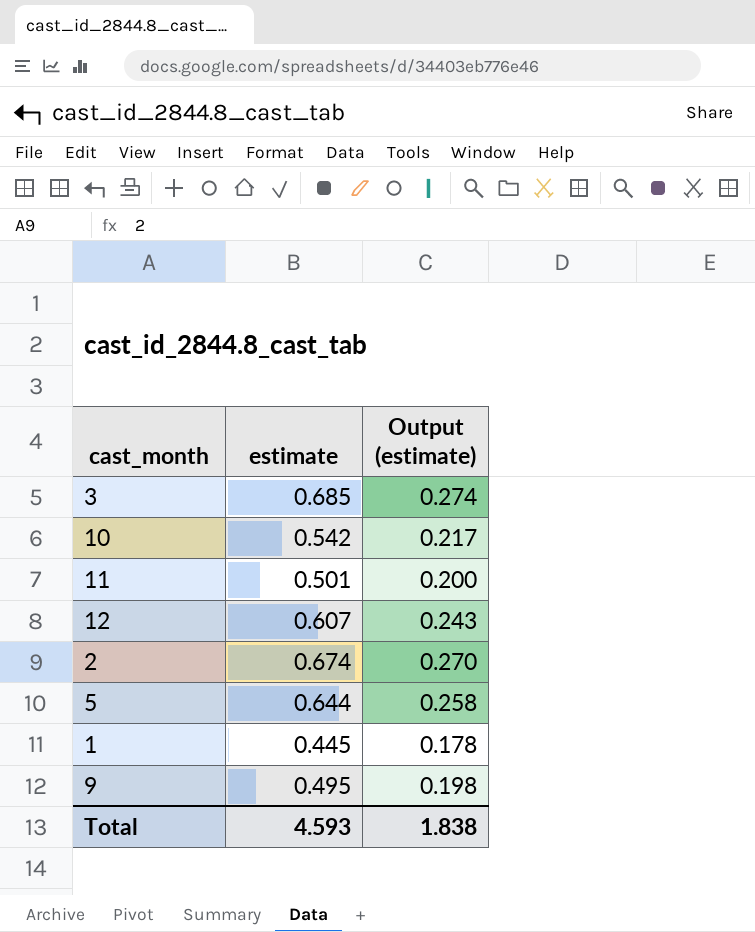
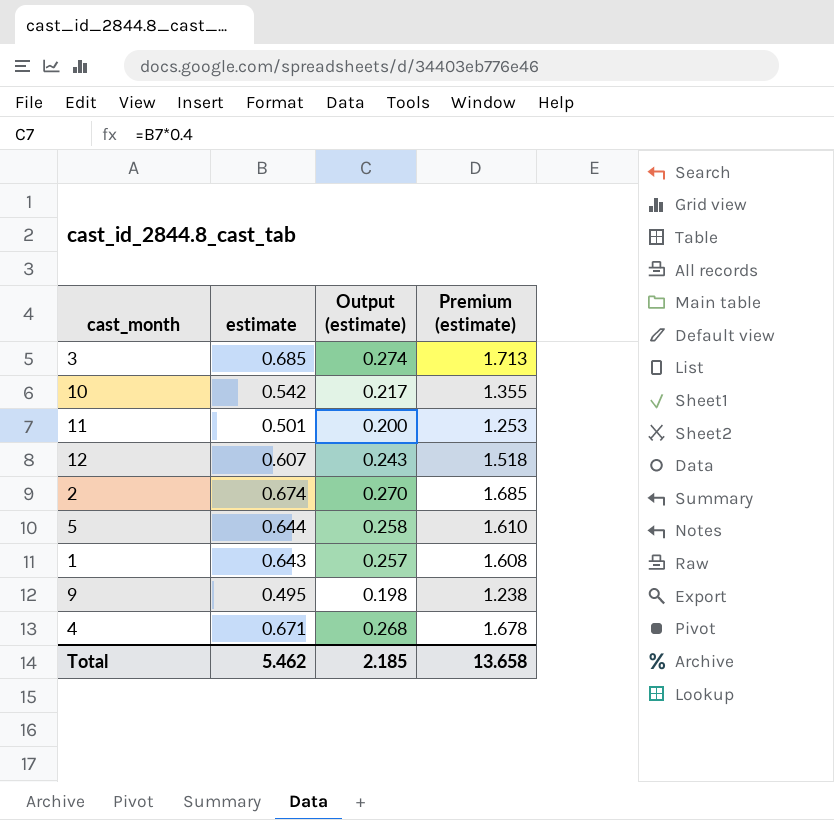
column Premium (estimate) | formula: none -> [estimate] * 2.5
1 | estimate: 0.445 -> 0.643
1 | Output (estimate): 0.178 -> 0.257
row 4: none -> 0.671 | 0.268 | 1.678
Total | estimate: 4.593 -> 5.462
Total | Output (estimate): 1.838 -> 2.185

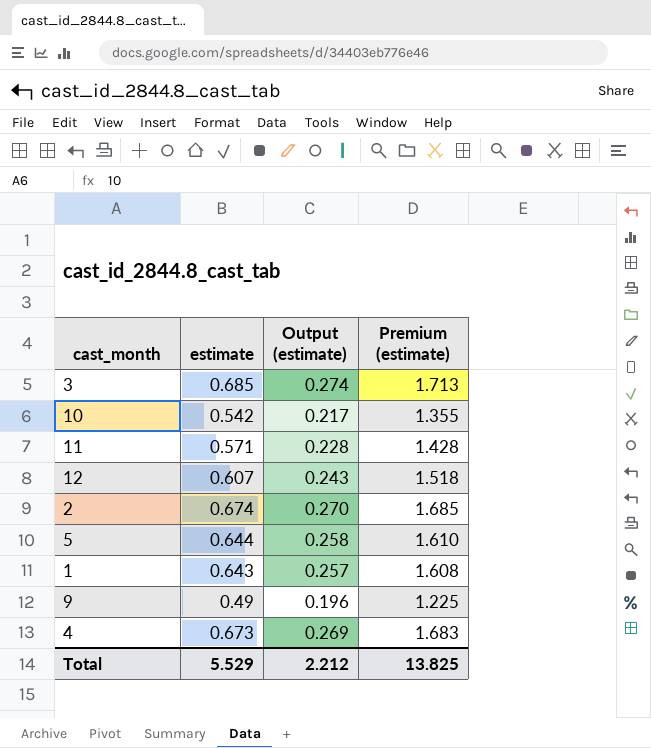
11 | estimate: 0.501 -> 0.571
11 | Output (estimate): 0.200 -> 0.228
11 | Premium (estimate): 1.253 -> 1.428
9 | estimate: 0.495 -> 0.49
9 | Output (estimate): 0.198 -> 0.196
9 | Premium (estimate): 1.238 -> 1.225
4 | estimate: 0.671 -> 0.673
4 | Output (estimate): 0.268 -> 0.269
4 | Premium (estimate): 1.678 -> 1.683
Total | estimate: 5.462 -> 5.529
Total | Output (estimate): 2.185 -> 2.212
Total | Premium (estimate): 13.658 -> 13.825

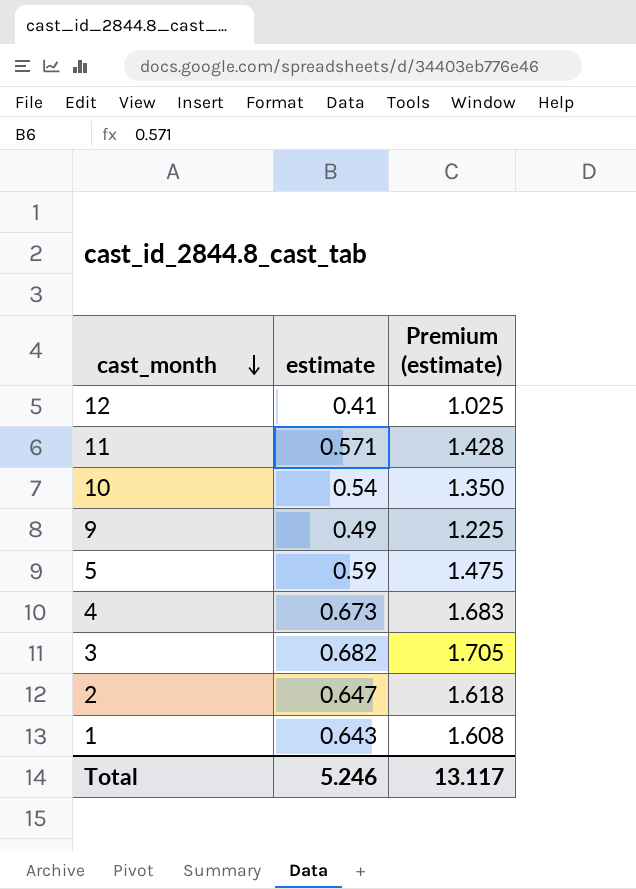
row order: none -> cast_month descending
column Output (estimate) | formula: [estimate] * 0.4 -> none
12 | estimate: 0.607 -> 0.41
12 | Premium (estimate): 1.518 -> 1.025
10 | estimate: 0.542 -> 0.54
10 | Premium (estimate): 1.355 -> 1.350
5 | estimate: 0.644 -> 0.59
5 | Premium (estimate): 1.610 -> 1.475
3 | estimate: 0.685 -> 0.682
3 | Premium (estimate): 1.713 -> 1.705
2 | estimate: 0.674 -> 0.647
2 | Premium (estimate): 1.685 -> 1.618
Total | estimate: 5.529 -> 5.246
Total | Premium (estimate): 13.825 -> 13.117

